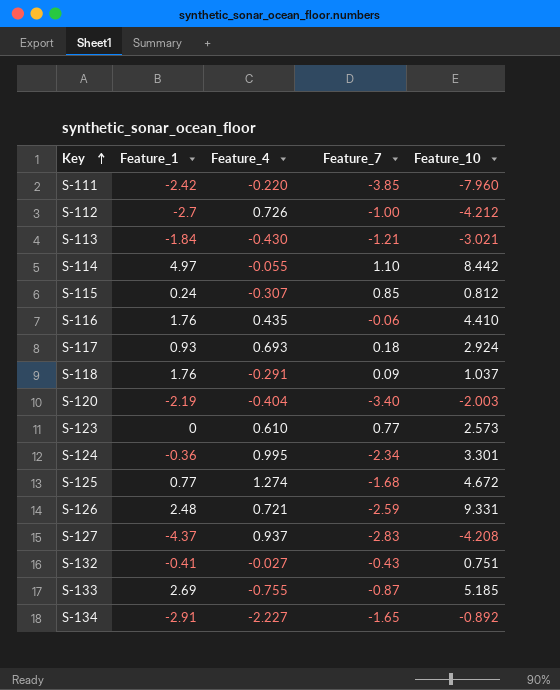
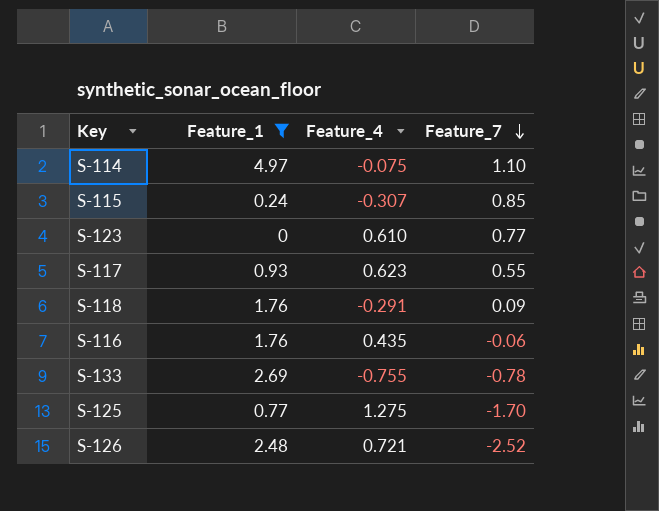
filter: none -> Feature_1 >= 0
row order: Key ascending -> Feature_7 descending
column Feature_10 | position: 5 -> none
S-114 | Feature_4: -0.055 -> -0.075
S-117 | Feature_4: 0.693 -> 0.623
S-117 | Feature_7: 0.18 -> 0.55
S-133 | Feature_7: -0.87 -> -0.78
S-125 | Feature_4: 1.274 -> 1.275
S-125 | Feature_7: -1.68 -> -1.70
S-126 | Feature_7: -2.59 -> -2.52

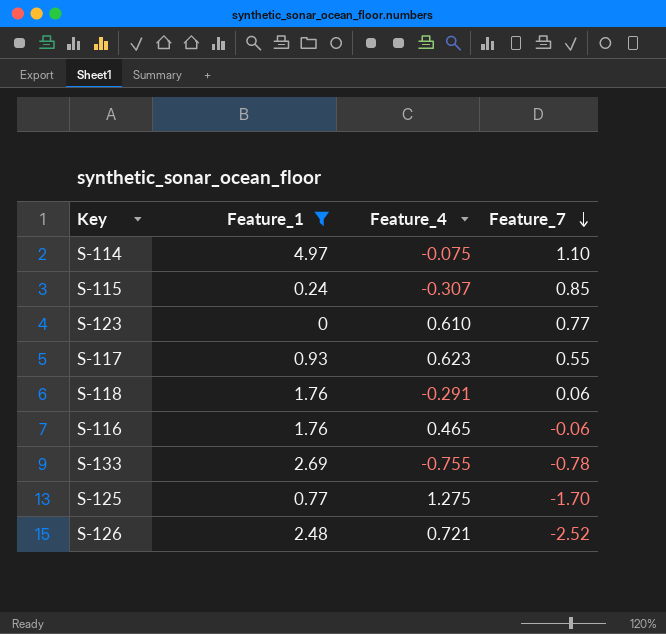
S-118 | Feature_7: 0.09 -> 0.06
S-116 | Feature_4: 0.435 -> 0.465

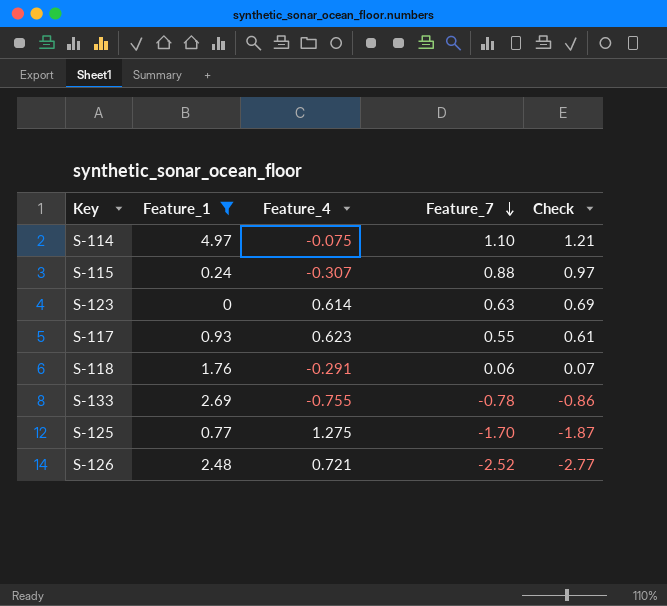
column Check | formula: none -> [Feature_7] * 1.1
row S-116: 1.76 | 0.465 | -0.06 -> none
S-115 | Feature_7: 0.85 -> 0.88
S-123 | Feature_4: 0.610 -> 0.614
S-123 | Feature_7: 0.77 -> 0.63

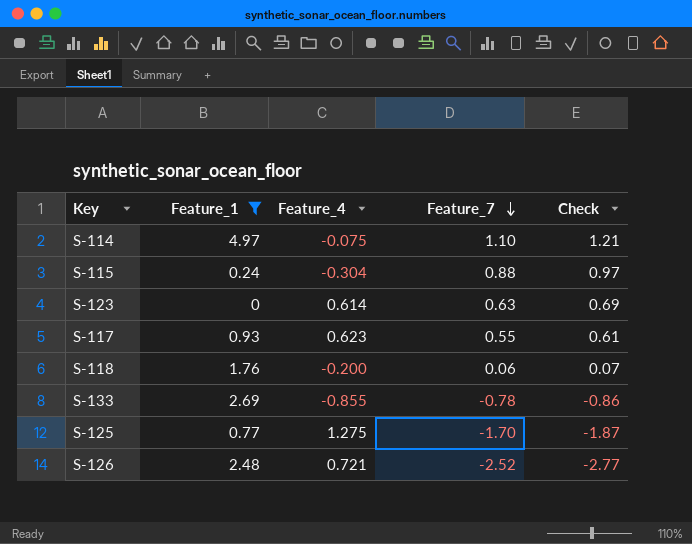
S-115 | Feature_4: -0.307 -> -0.304
S-118 | Feature_4: -0.291 -> -0.200
S-133 | Feature_4: -0.755 -> -0.855

